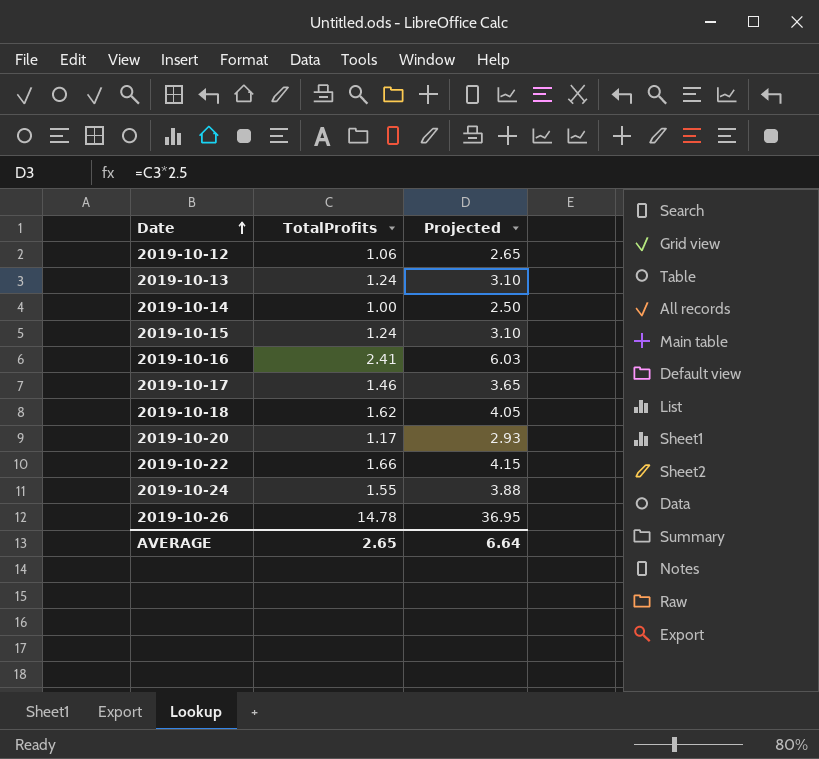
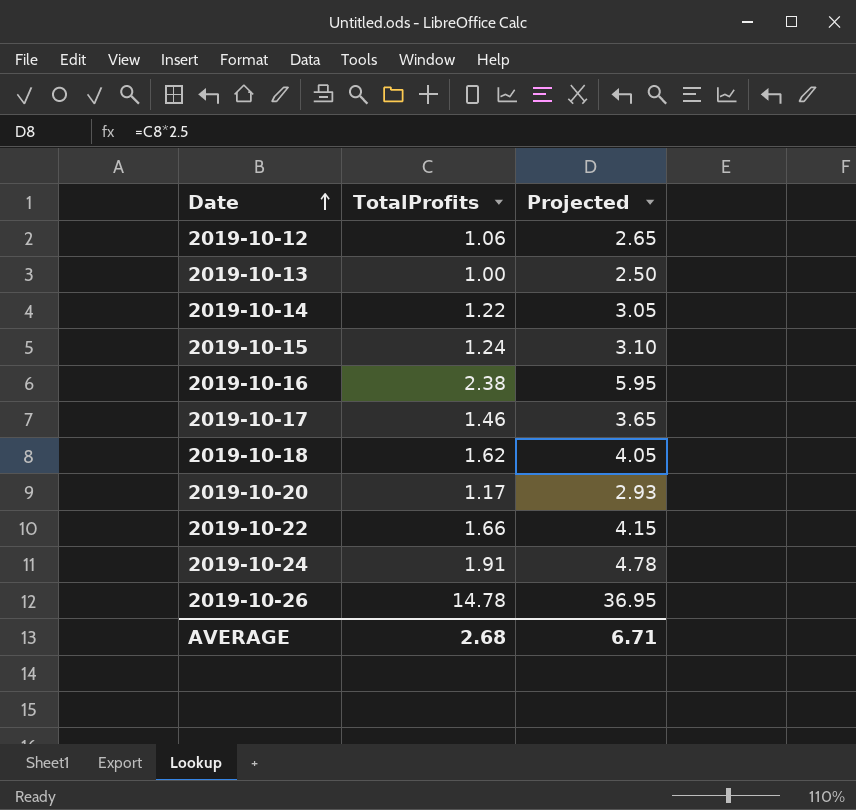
2019-10-13 | TotalProfits: 1.24 -> 1.00
2019-10-13 | Projected: 3.10 -> 2.50
2019-10-14 | TotalProfits: 1.00 -> 1.22
2019-10-14 | Projected: 2.50 -> 3.05
2019-10-16 | TotalProfits: 2.41 -> 2.38
2019-10-16 | Projected: 6.03 -> 5.95
2019-10-24 | TotalProfits: 1.55 -> 1.91
2019-10-24 | Projected: 3.88 -> 4.78
AVERAGE | TotalProfits: 2.65 -> 2.68
AVERAGE | Projected: 6.64 -> 6.71

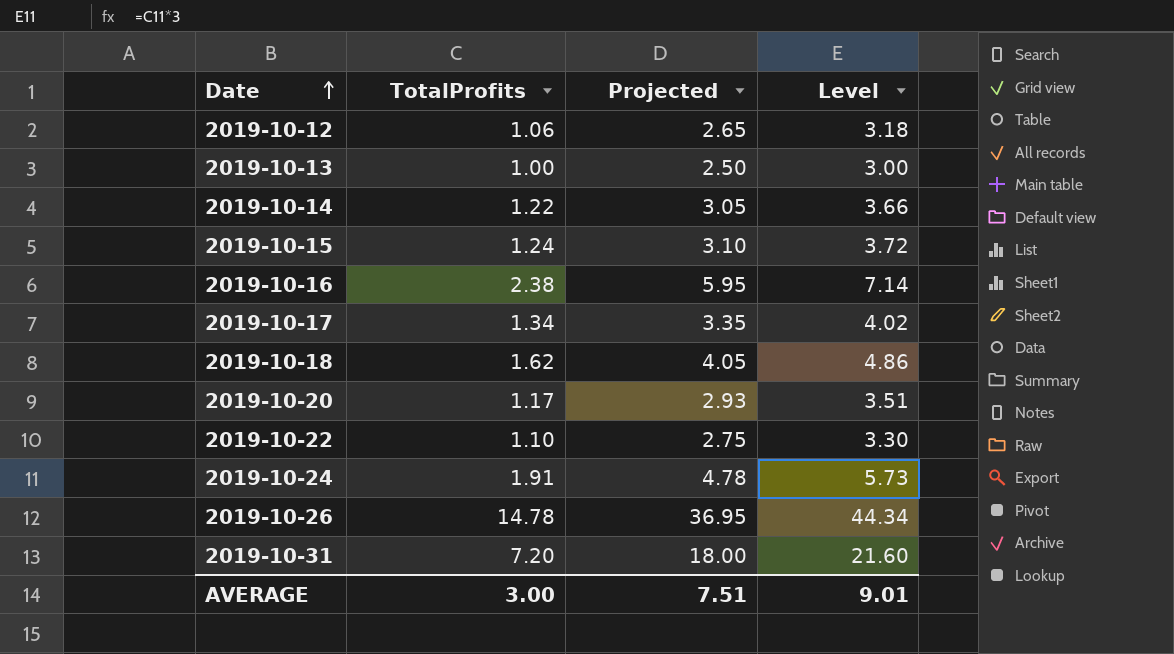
column Level | formula: none -> [TotalProfits] * 3
2019-10-17 | TotalProfits: 1.46 -> 1.34
2019-10-17 | Projected: 3.65 -> 3.35
2019-10-22 | TotalProfits: 1.66 -> 1.10
2019-10-22 | Projected: 4.15 -> 2.75
row 2019-10-31: none -> 7.20 | 18.00 | 21.60
AVERAGE | TotalProfits: 2.68 -> 3.00
AVERAGE | Projected: 6.71 -> 7.51

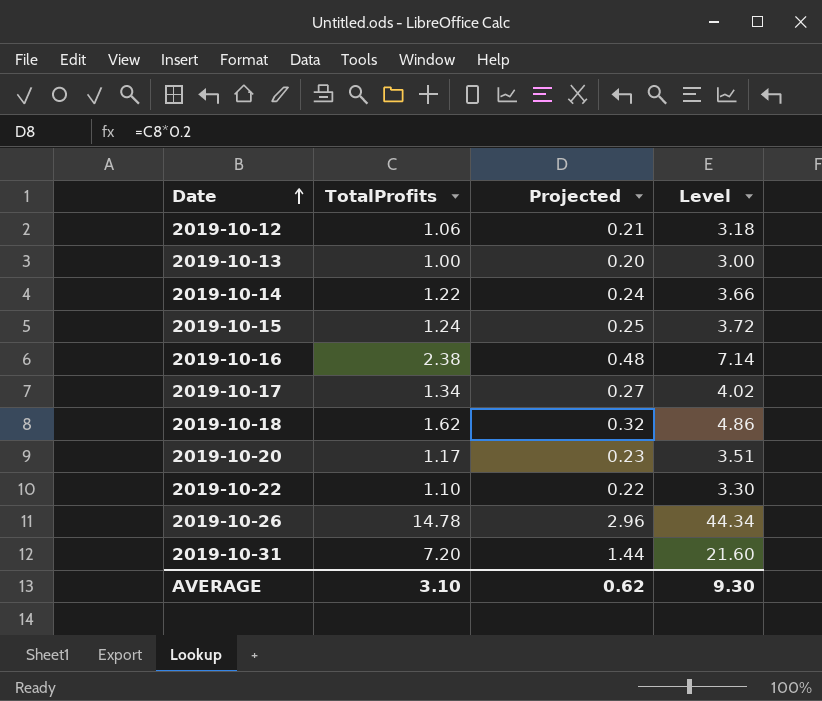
column Projected | formula: [TotalProfits] * 2.5 -> [TotalProfits] * 0.2
row 2019-10-24: 1.91 | 4.78 | 5.73 -> none
AVERAGE | TotalProfits: 3.00 -> 3.10
AVERAGE | Projected: 7.51 -> 0.62
AVERAGE | Level: 9.01 -> 9.30

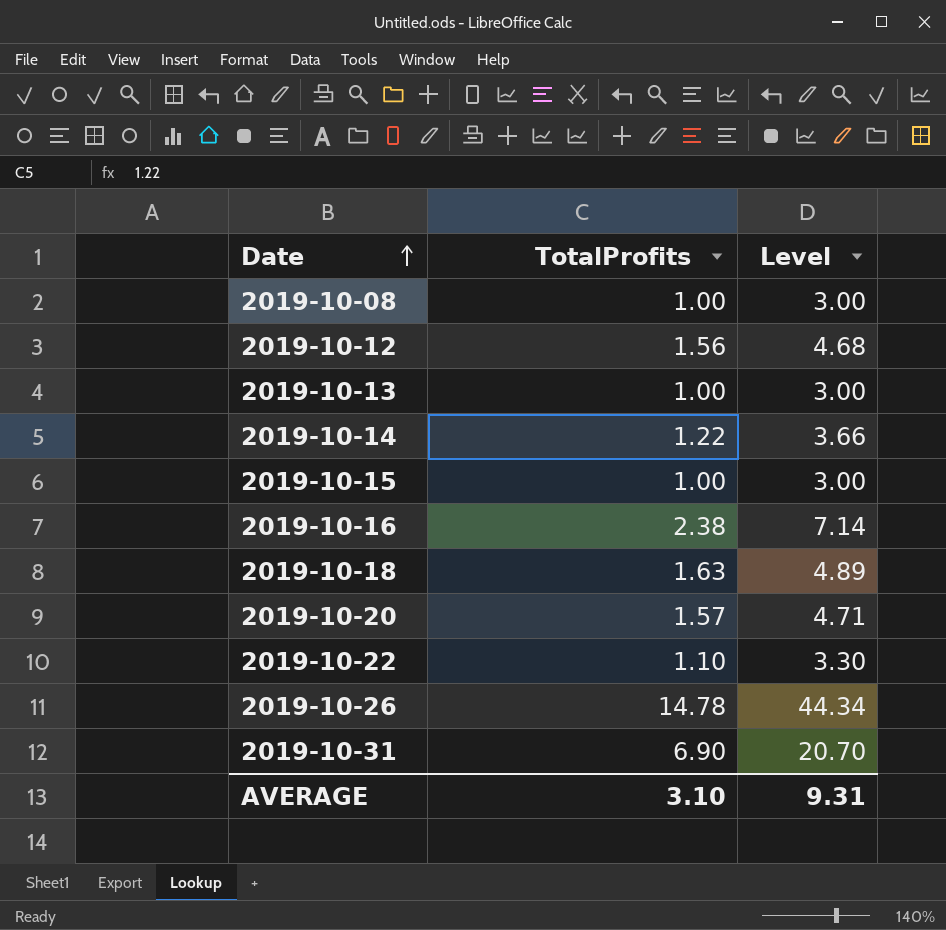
column Projected | formula: [TotalProfits] * 0.2 -> none
row 2019-10-17: 1.34 | 0.27 | 4.02 -> none
row 2019-10-08: none -> 1.00 | 3.00
2019-10-12 | TotalProfits: 1.06 -> 1.56
2019-10-12 | Level: 3.18 -> 4.68
2019-10-15 | TotalProfits: 1.24 -> 1.00
2019-10-15 | Level: 3.72 -> 3.00
2019-10-18 | TotalProfits: 1.62 -> 1.63
2019-10-18 | Level: 4.86 -> 4.89
2019-10-20 | TotalProfits: 1.17 -> 1.57
2019-10-20 | Level: 3.51 -> 4.71
2019-10-31 | TotalProfits: 7.20 -> 6.90
2019-10-31 | Level: 21.60 -> 20.70
AVERAGE | Level: 9.30 -> 9.31

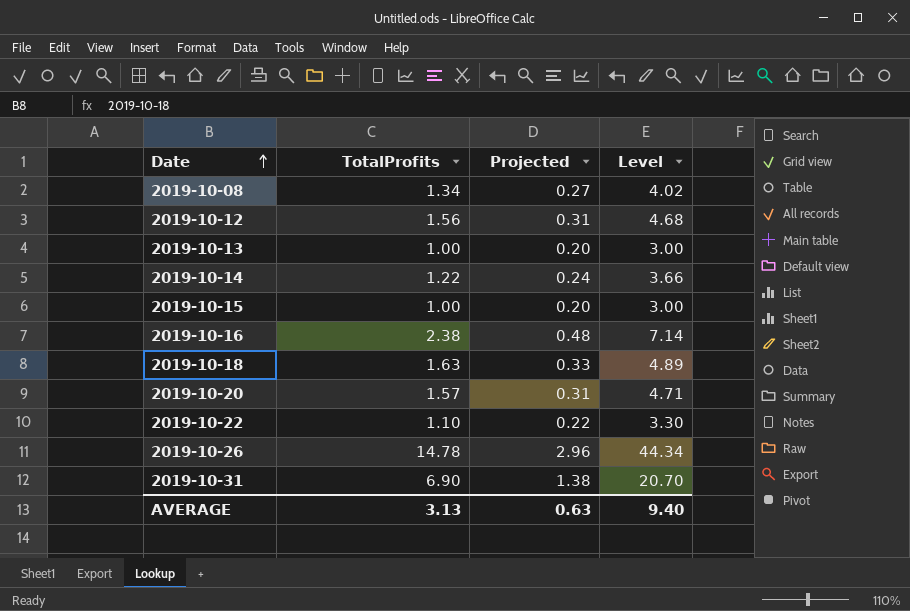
column Projected | formula: none -> [TotalProfits] * 0.2
2019-10-08 | TotalProfits: 1.00 -> 1.34
2019-10-08 | Level: 3.00 -> 4.02
AVERAGE | TotalProfits: 3.10 -> 3.13
AVERAGE | Level: 9.31 -> 9.40

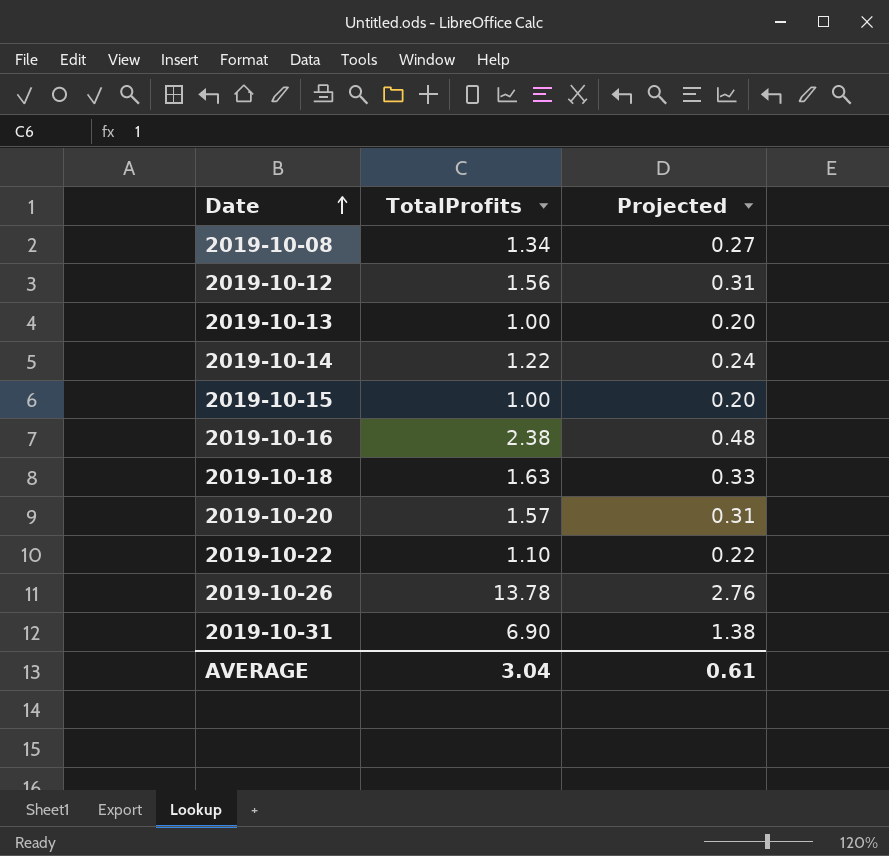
column Level | formula: [TotalProfits] * 3 -> none
2019-10-26 | TotalProfits: 14.78 -> 13.78
2019-10-26 | Projected: 2.96 -> 2.76
AVERAGE | TotalProfits: 3.13 -> 3.04
AVERAGE | Projected: 0.63 -> 0.61

